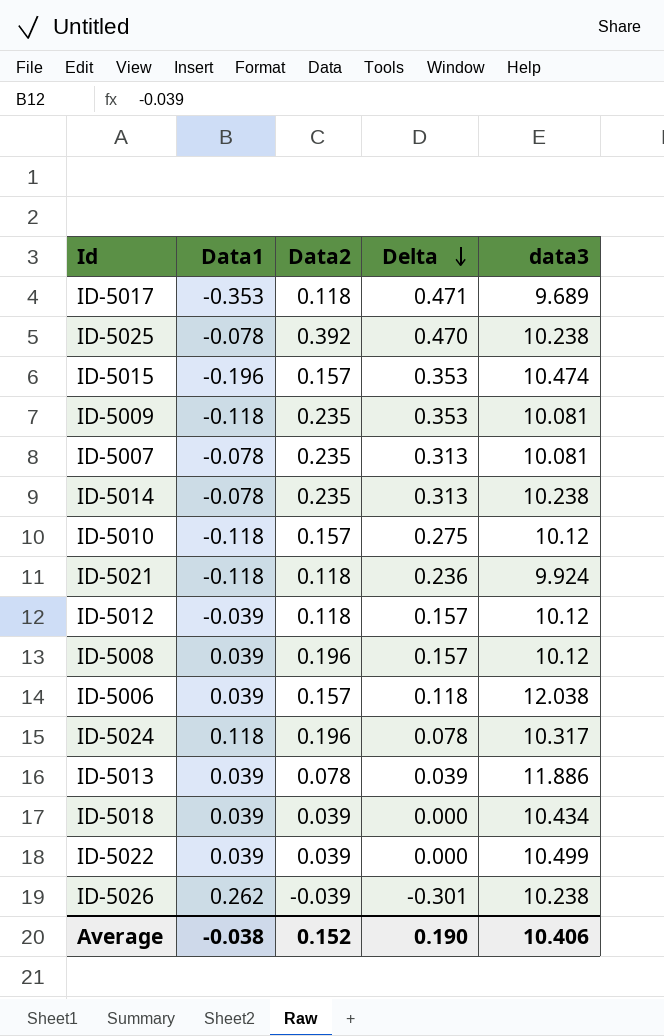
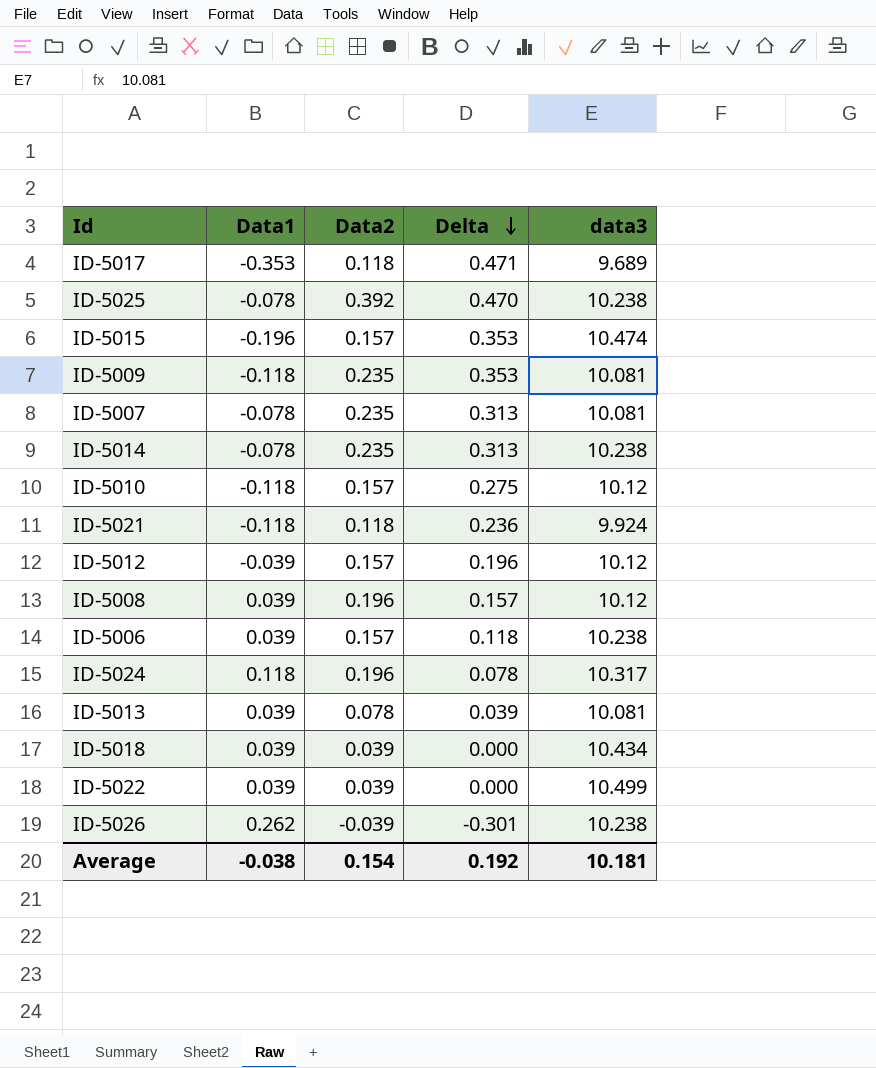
ID-5012 | Data2: 0.118 -> 0.157
ID-5012 | Delta: 0.157 -> 0.196
ID-5006 | data3: 12.038 -> 10.238
ID-5013 | data3: 11.886 -> 10.081
Average | Data2: 0.152 -> 0.154
Average | Delta: 0.190 -> 0.192
Average | data3: 10.406 -> 10.181

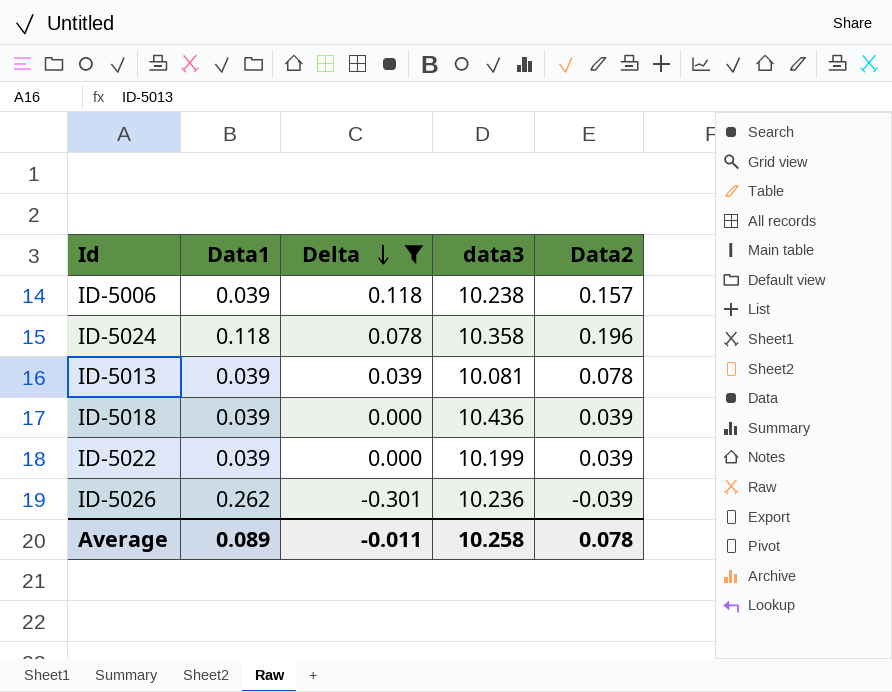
filter: none -> Delta <= 0.118
column Data2 | position: 3 -> 5
ID-5024 | data3: 10.317 -> 10.358
ID-5018 | data3: 10.434 -> 10.436
ID-5022 | data3: 10.499 -> 10.199
ID-5026 | data3: 10.238 -> 10.236
Average | Data1: -0.038 -> 0.089
Average | Delta: 0.192 -> -0.011
Average | data3: 10.181 -> 10.258
Average | Data2: 0.154 -> 0.078

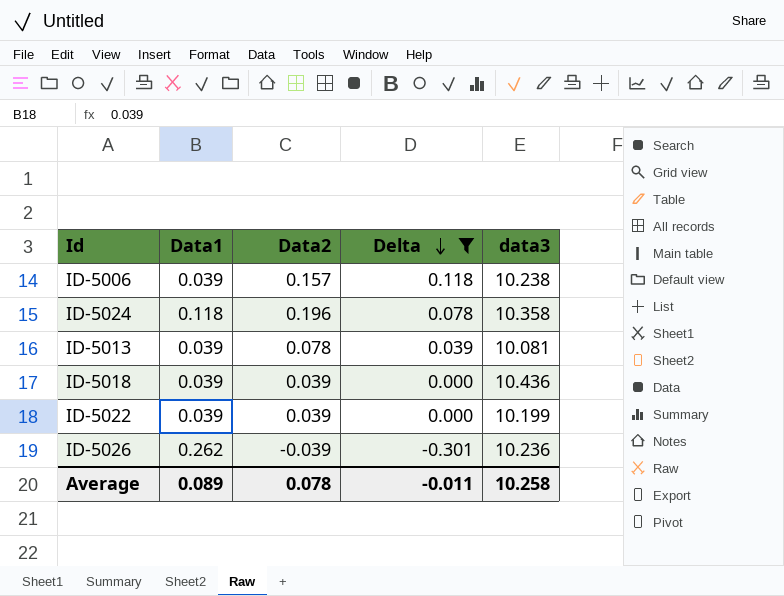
column Data2 | position: 5 -> 3

